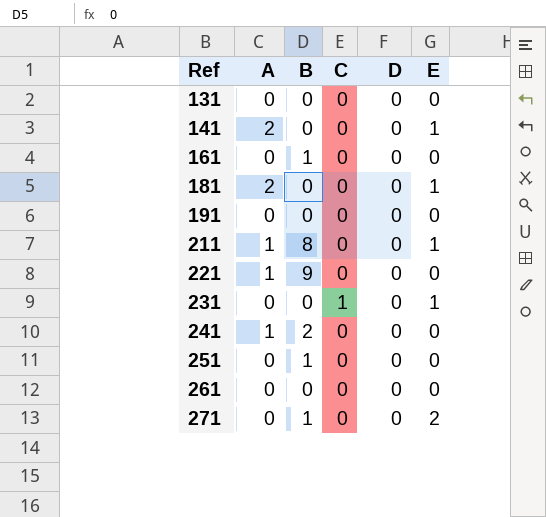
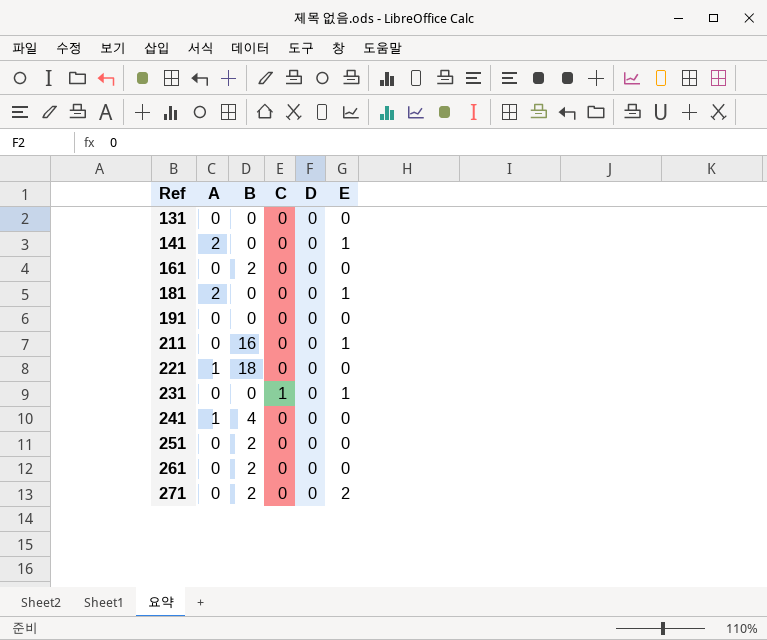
161 | B: 1 -> 2
211 | A: 1 -> 0
211 | B: 8 -> 16
221 | B: 9 -> 18
241 | B: 2 -> 4
251 | B: 1 -> 2
261 | B: 0 -> 2
271 | B: 1 -> 2

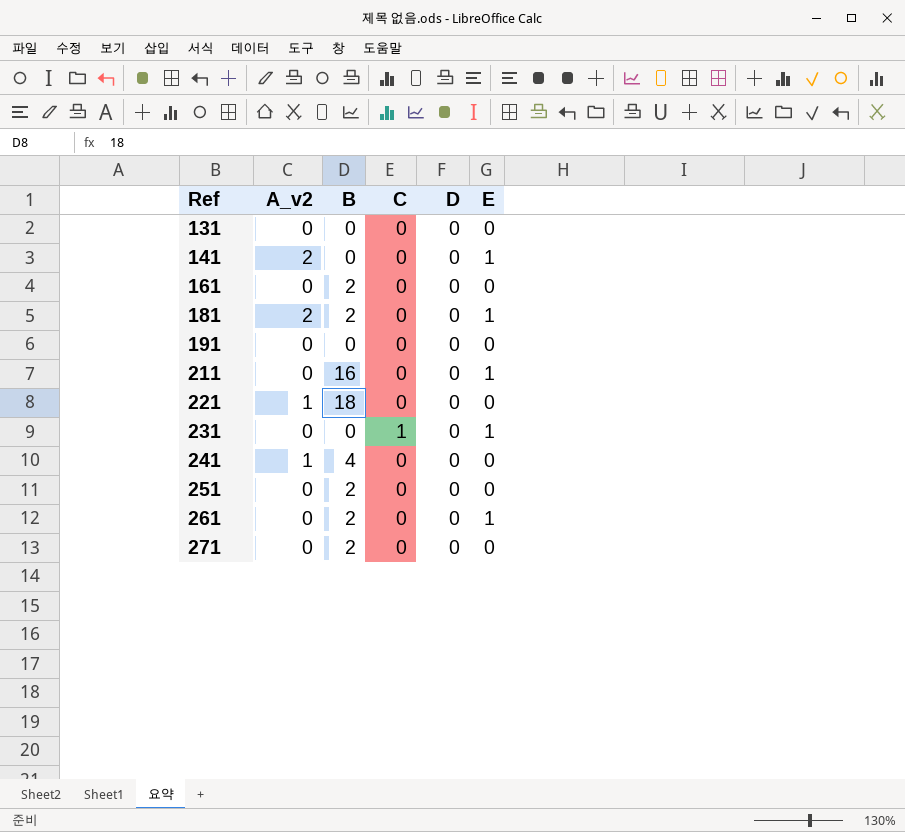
column name: A -> A_v2
181 | B: 0 -> 2
261 | E: 0 -> 1
271 | E: 2 -> 0

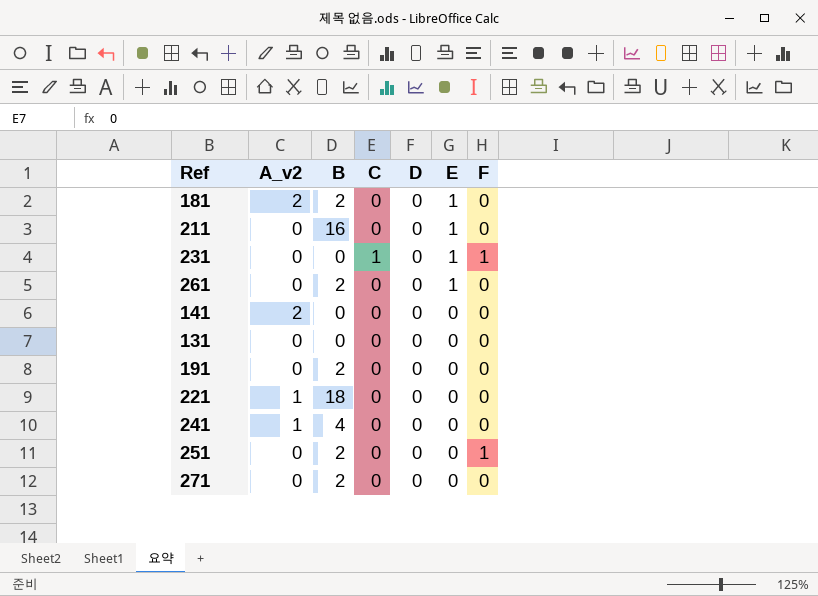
row order: Ref ascending -> E descending
column F | position: none -> 7
row 161: 0 | 2 | 0 | 0 | 0 -> none
141 | E: 1 -> 0
191 | B: 0 -> 2

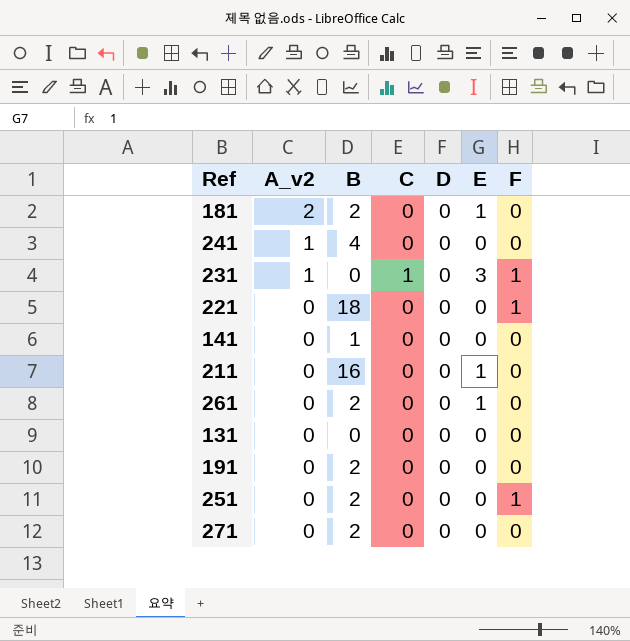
row order: E descending -> A_v2 descending
231 | A_v2: 0 -> 1
231 | E: 1 -> 3
221 | A_v2: 1 -> 0
221 | F: 0 -> 1
141 | A_v2: 2 -> 0
141 | B: 0 -> 1

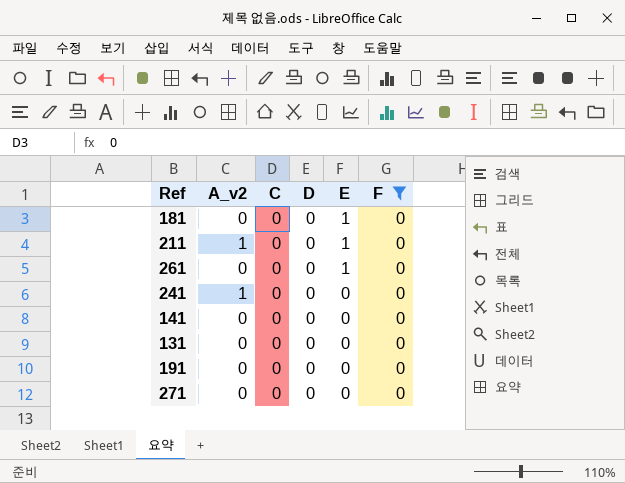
filter: none -> F = 0
row order: A_v2 descending -> E descending
column B | position: 3 -> none
181 | A_v2: 2 -> 0
211 | A_v2: 0 -> 1

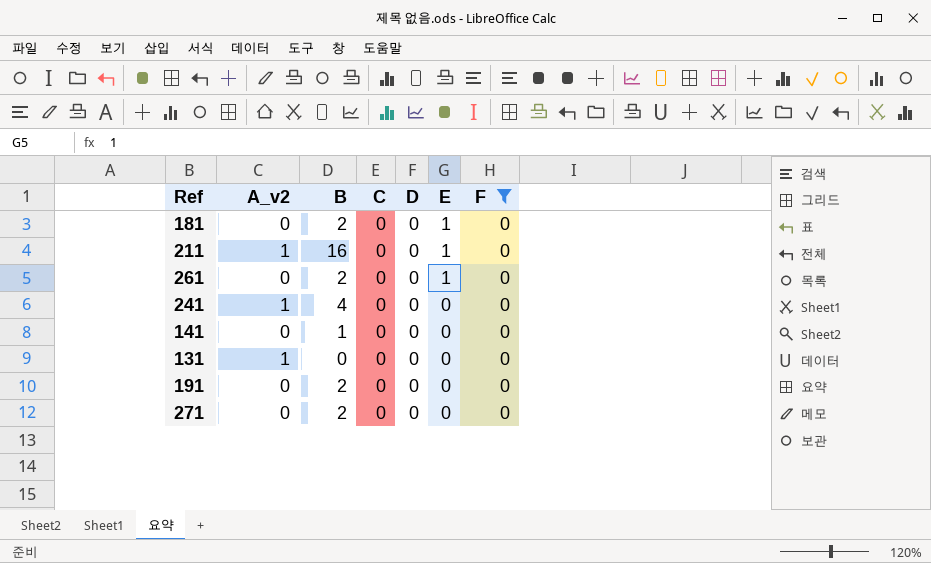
column B | position: none -> 3
131 | A_v2: 0 -> 1

